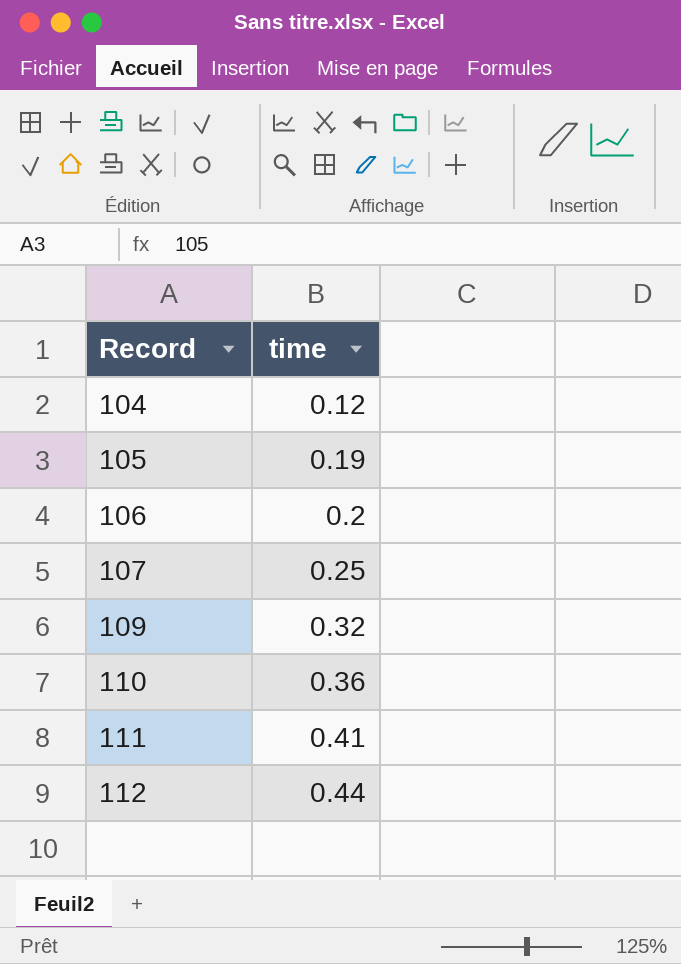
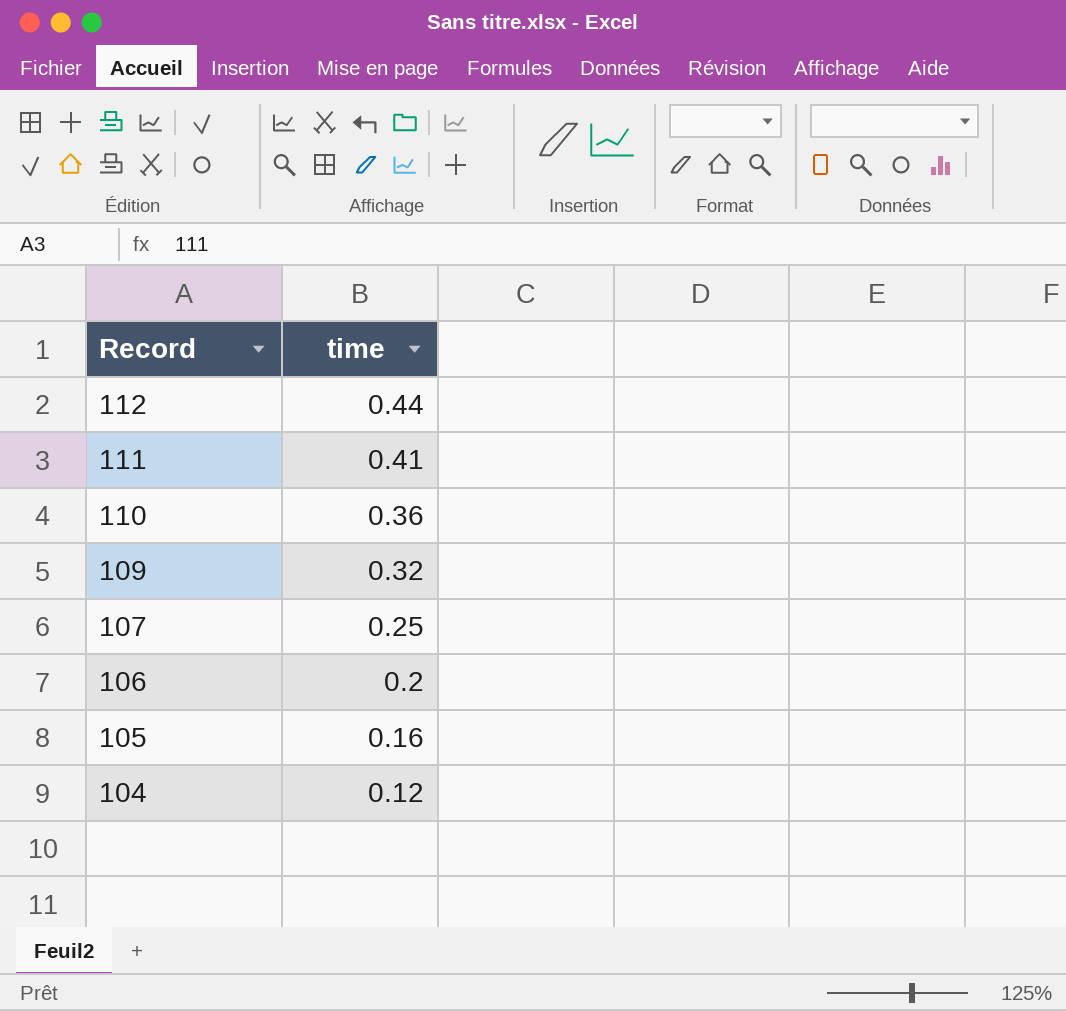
row order: Record ascending -> Record descending
105 | time: 0.19 -> 0.16

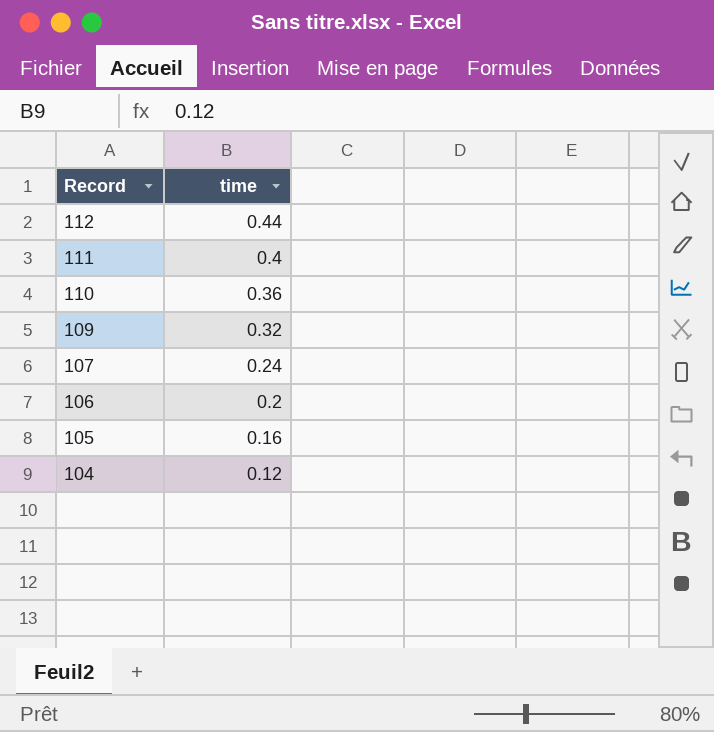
111 | time: 0.41 -> 0.4
107 | time: 0.25 -> 0.24

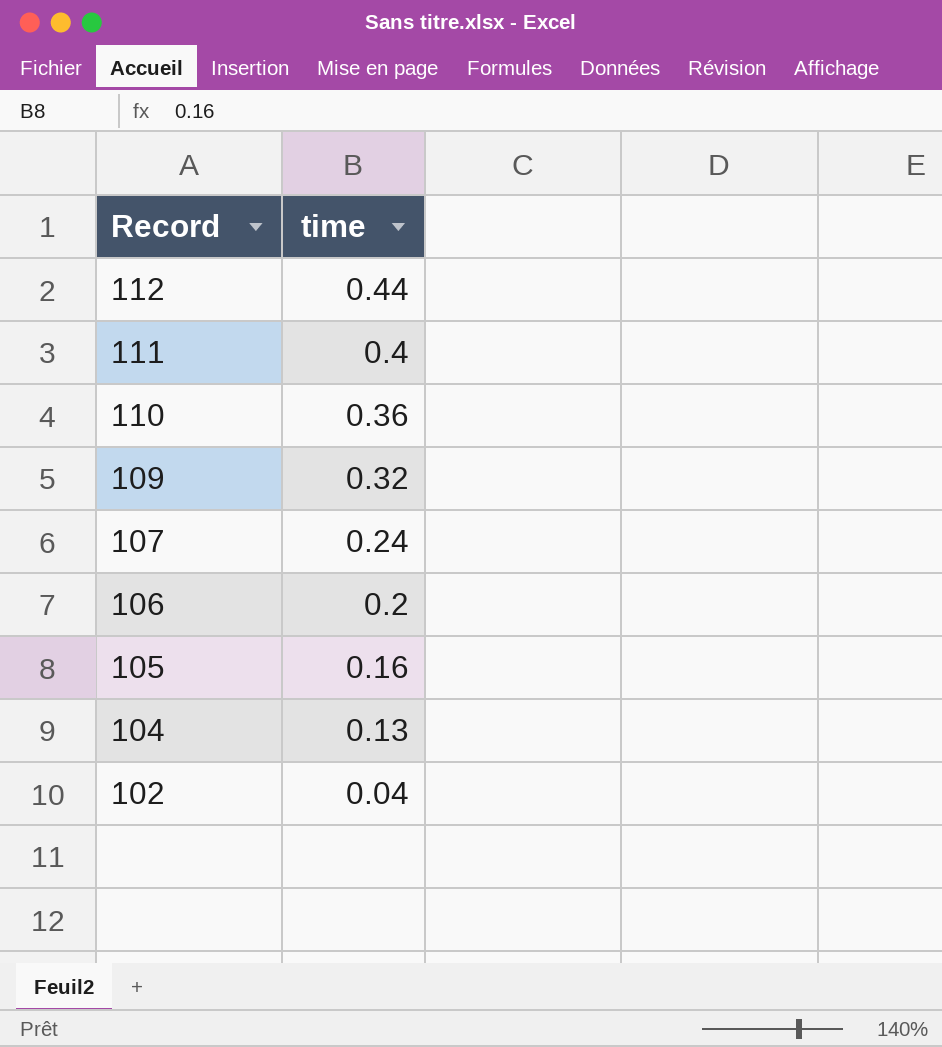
104 | time: 0.12 -> 0.13
row 102: none -> 0.04

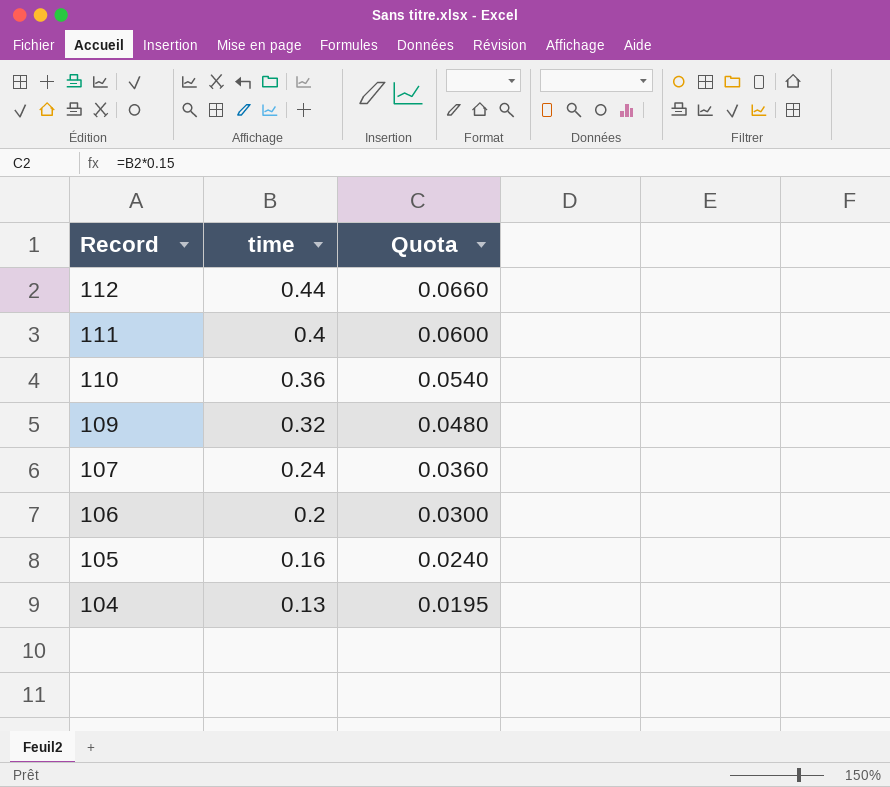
column Quota | formula: none -> [time] * 0.15
row 102: 0.04 -> none

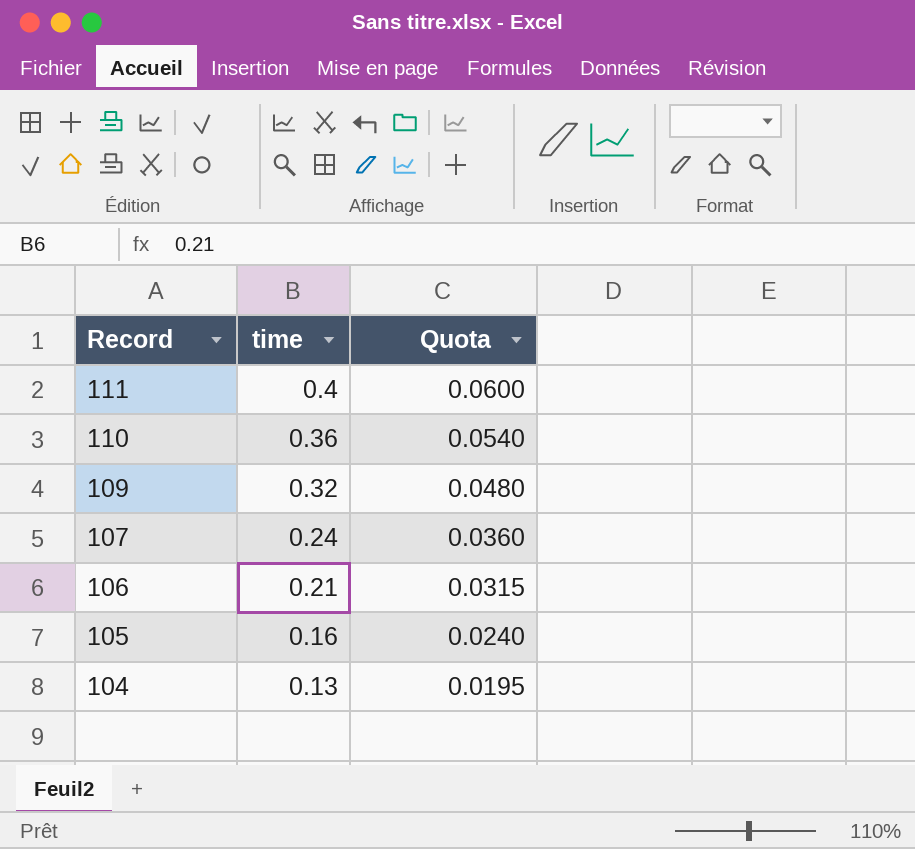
row 112: 0.44 | 0.0660 -> none
106 | time: 0.2 -> 0.21
106 | Quota: 0.0300 -> 0.0315

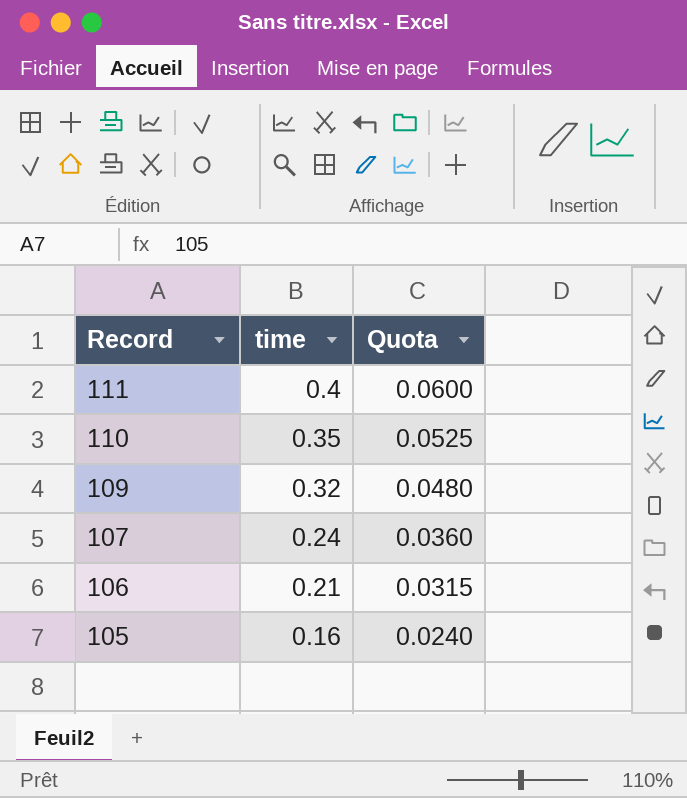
row 104: 0.13 | 0.0195 -> none
110 | time: 0.36 -> 0.35
110 | Quota: 0.0540 -> 0.0525

